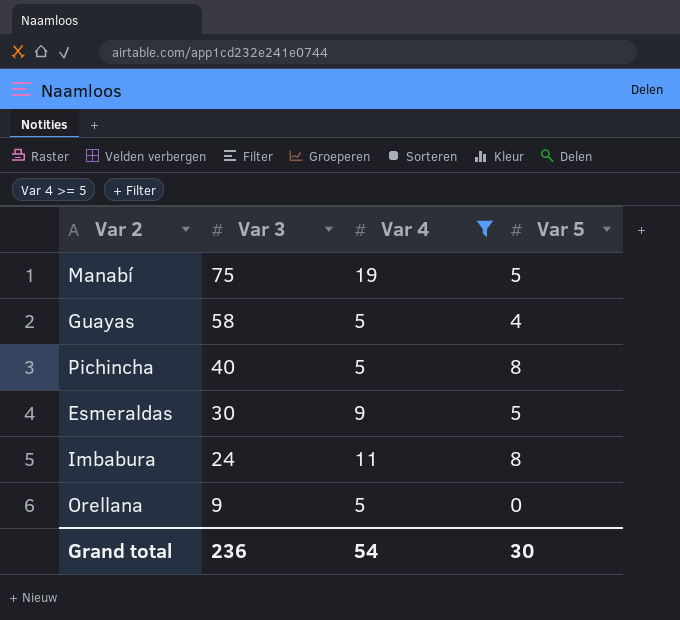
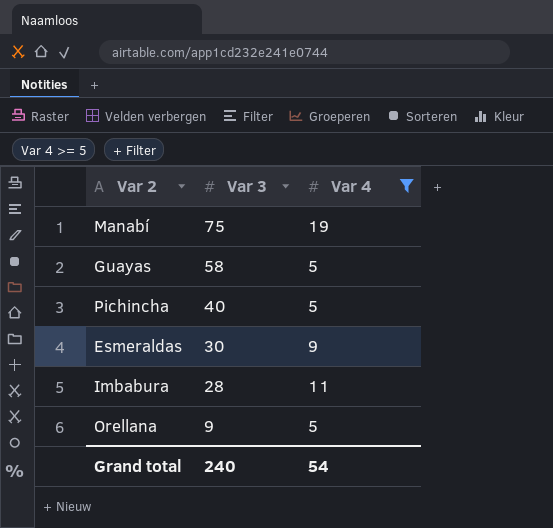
column Var 5 | position: 4 -> none
Imbabura | Var 3: 24 -> 28
Grand total | Var 3: 236 -> 240

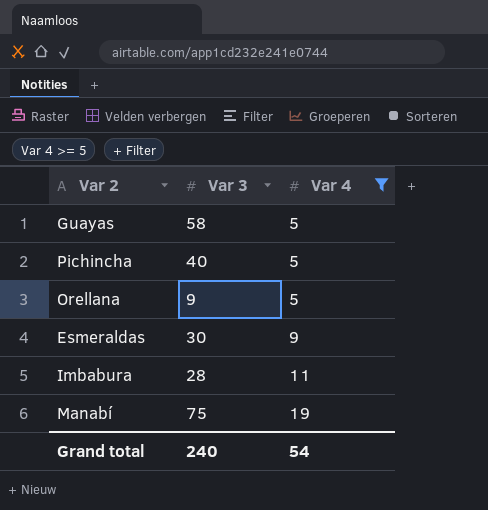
row order: Var 3 descending -> Var 4 ascending

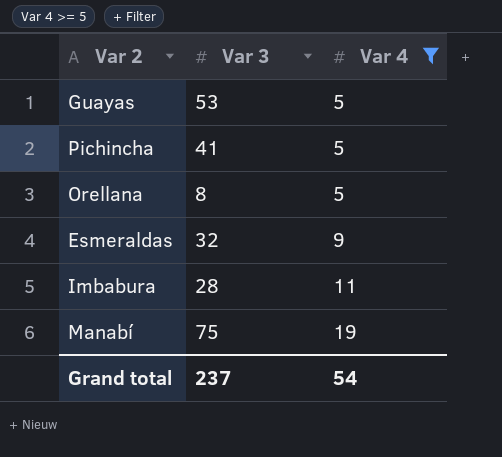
Guayas | Var 3: 58 -> 53
Pichincha | Var 3: 40 -> 41
Orellana | Var 3: 9 -> 8
Esmeraldas | Var 3: 30 -> 32
Grand total | Var 3: 240 -> 237

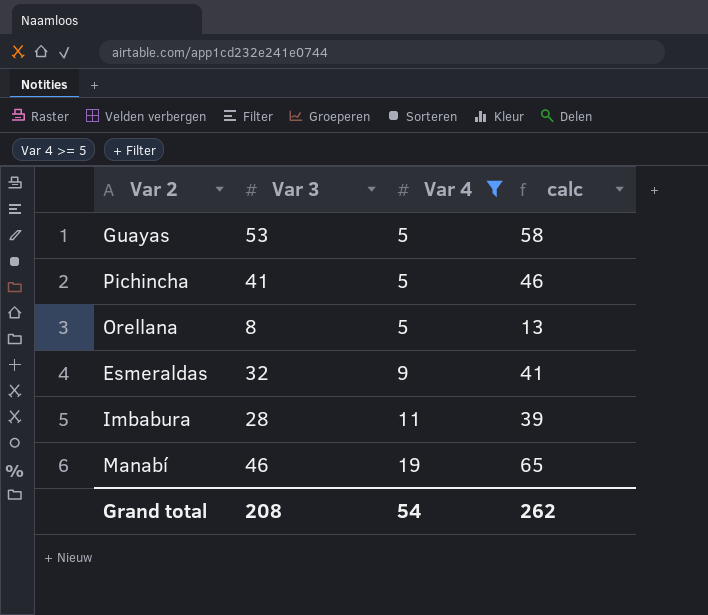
column calc | formula: none -> [Var 3] + [Var 4]
Manabí | Var 3: 75 -> 46
Grand total | Var 3: 237 -> 208

